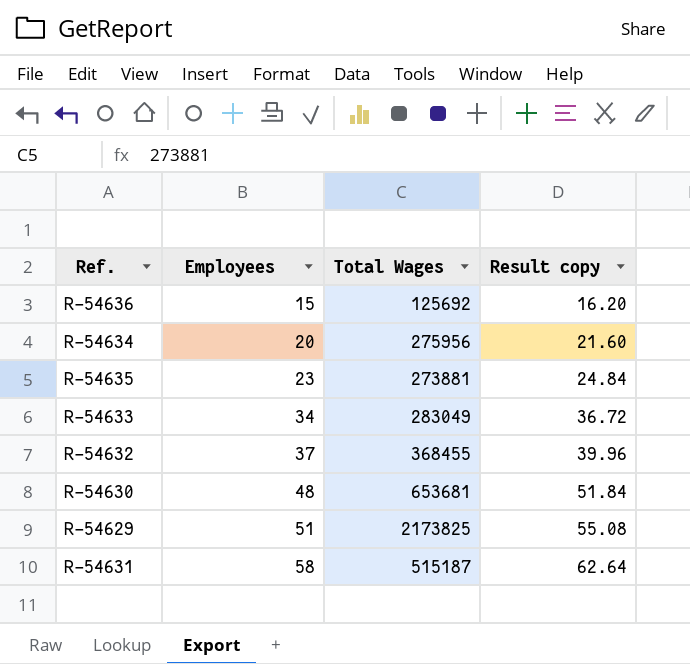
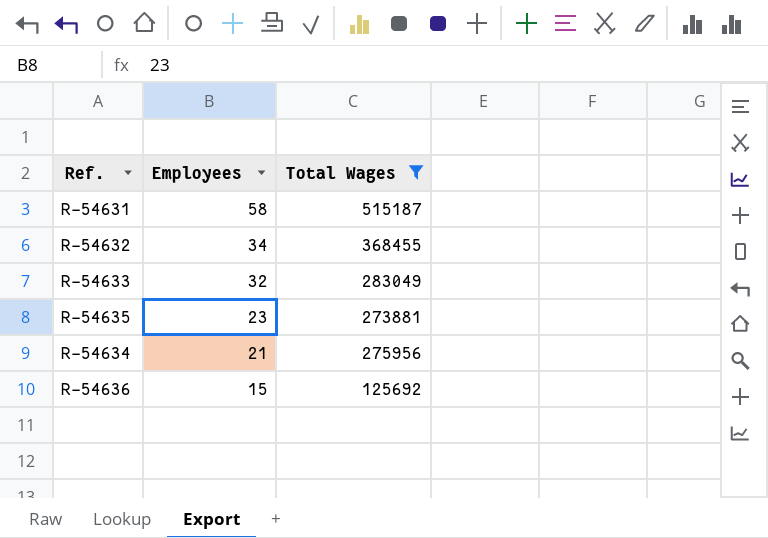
filter: none -> Total Wages <= 515187
row order: Employees ascending -> Employees descending
column Result copy | formula: [Employees] * 1.08 -> none
R-54632 | Employees: 37 -> 34
R-54633 | Employees: 34 -> 32
R-54634 | Employees: 20 -> 21

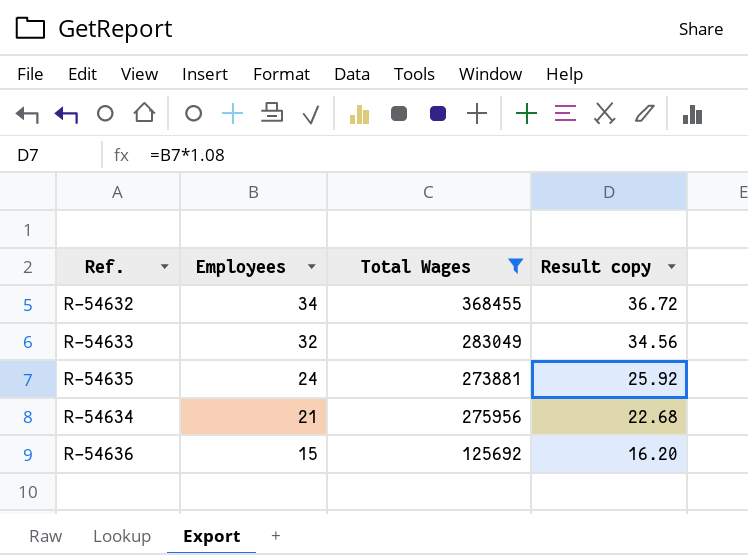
column Result copy | formula: none -> [Employees] * 1.08
row R-54631: 58 | 515187 -> none
R-54635 | Employees: 23 -> 24

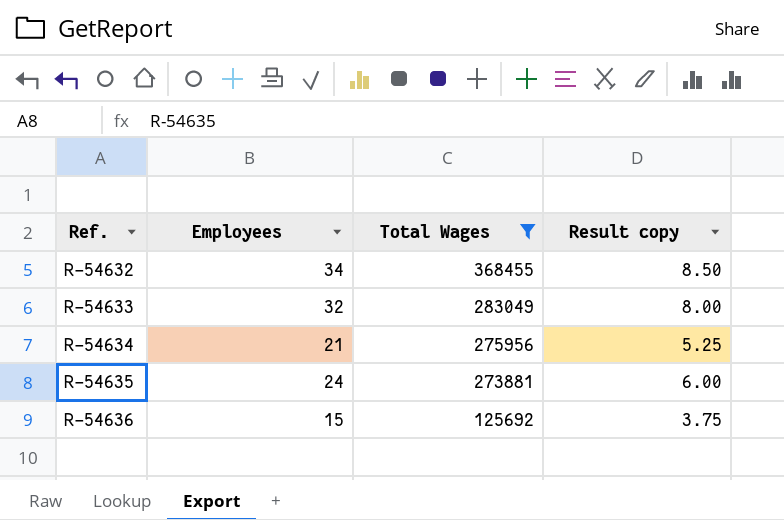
row order: Employees descending -> Ref. ascending
column Result copy | formula: [Employees] * 1.08 -> [Employees] * 0.25

